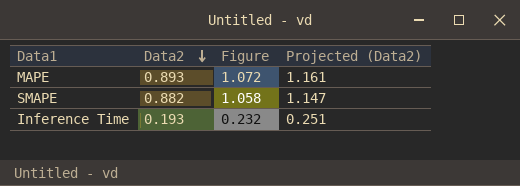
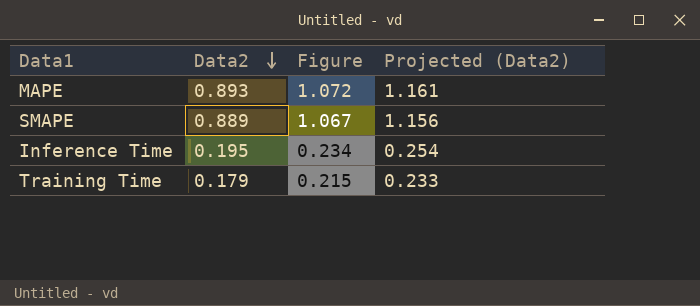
SMAPE | Data2: 0.882 -> 0.889
SMAPE | Figure: 1.058 -> 1.067
SMAPE | Projected (Data2): 1.147 -> 1.156
Inference Time | Data2: 0.193 -> 0.195
Inference Time | Figure: 0.232 -> 0.234
Inference Time | Projected (Data2): 0.251 -> 0.254
row Training Time: none -> 0.179 | 0.215 | 0.233

